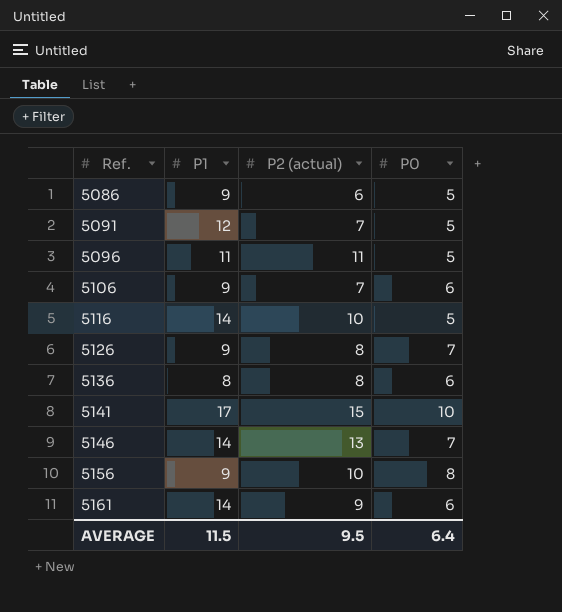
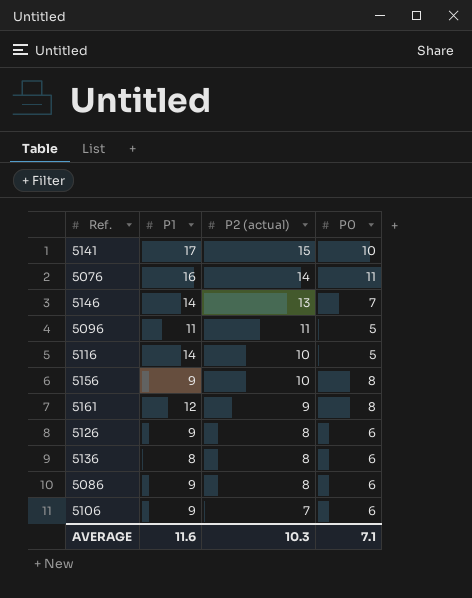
row order: Ref. ascending -> P2 (actual) descending
row 5091: 12 | 7 | 5 -> none
row 5076: none -> 16 | 14 | 11
5161 | P1: 14 -> 12
5161 | P0: 6 -> 8
5126 | P0: 7 -> 6
5086 | P2 (actual): 6 -> 8
5086 | P0: 5 -> 6
AVERAGE | P1: 11.5 -> 11.6
AVERAGE | P2 (actual): 9.5 -> 10.3
AVERAGE | P0: 6.4 -> 7.1

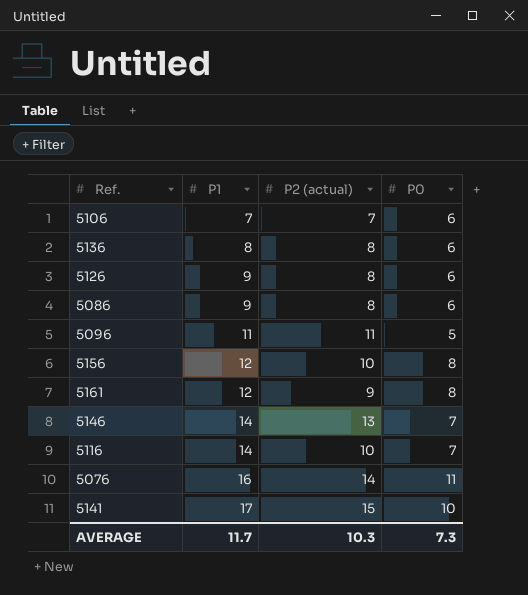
row order: P2 (actual) descending -> P1 ascending
5106 | P1: 9 -> 7
5156 | P1: 9 -> 12
5116 | P0: 5 -> 7
AVERAGE | P1: 11.6 -> 11.7
AVERAGE | P0: 7.1 -> 7.3

